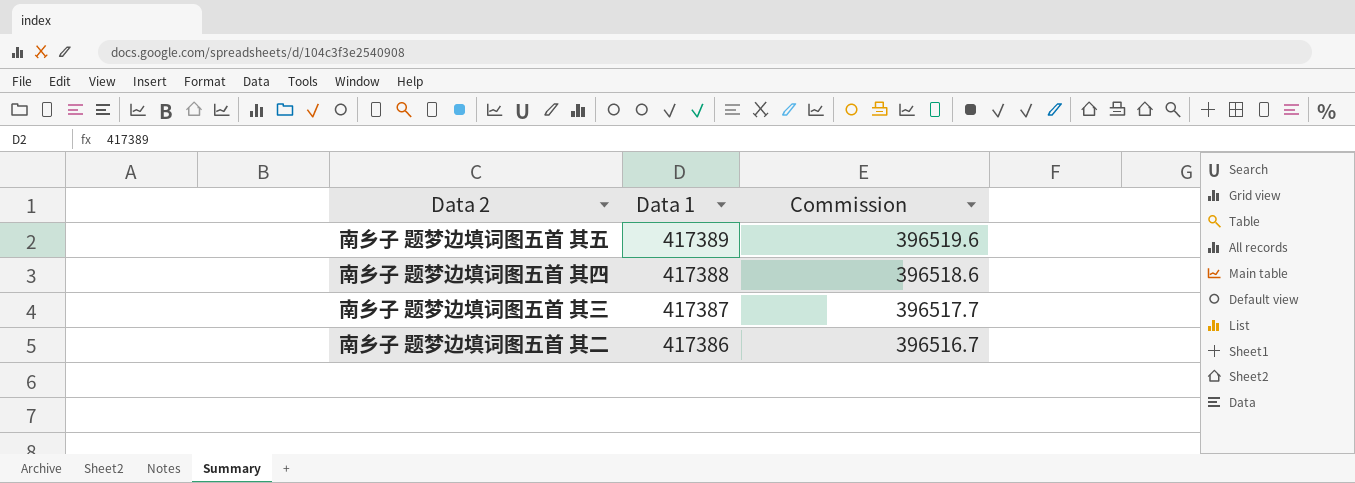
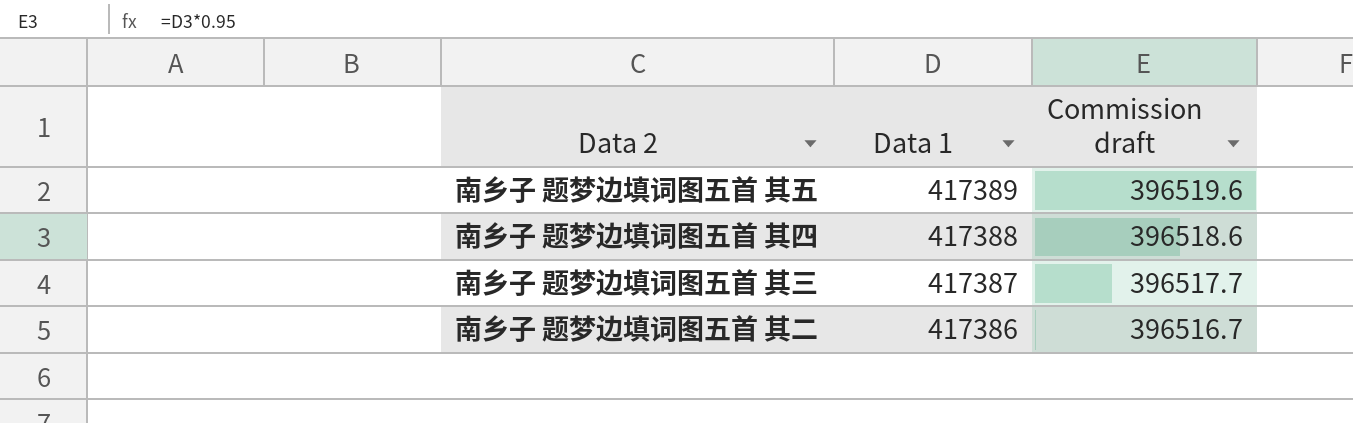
column name: Commission -> Commission draft

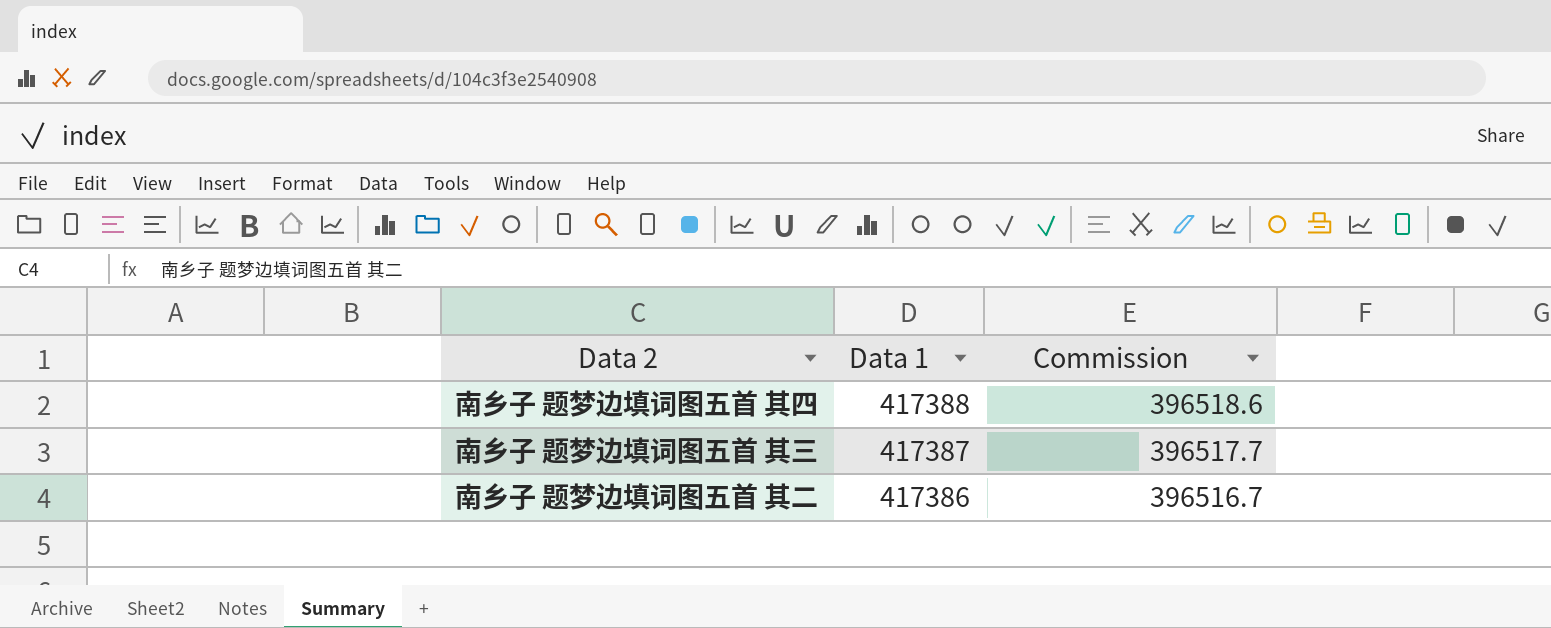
column name: Commission draft -> Commission
row 南乡子 题梦边填词图五首 其五: 417389 | 396519.6 -> none

